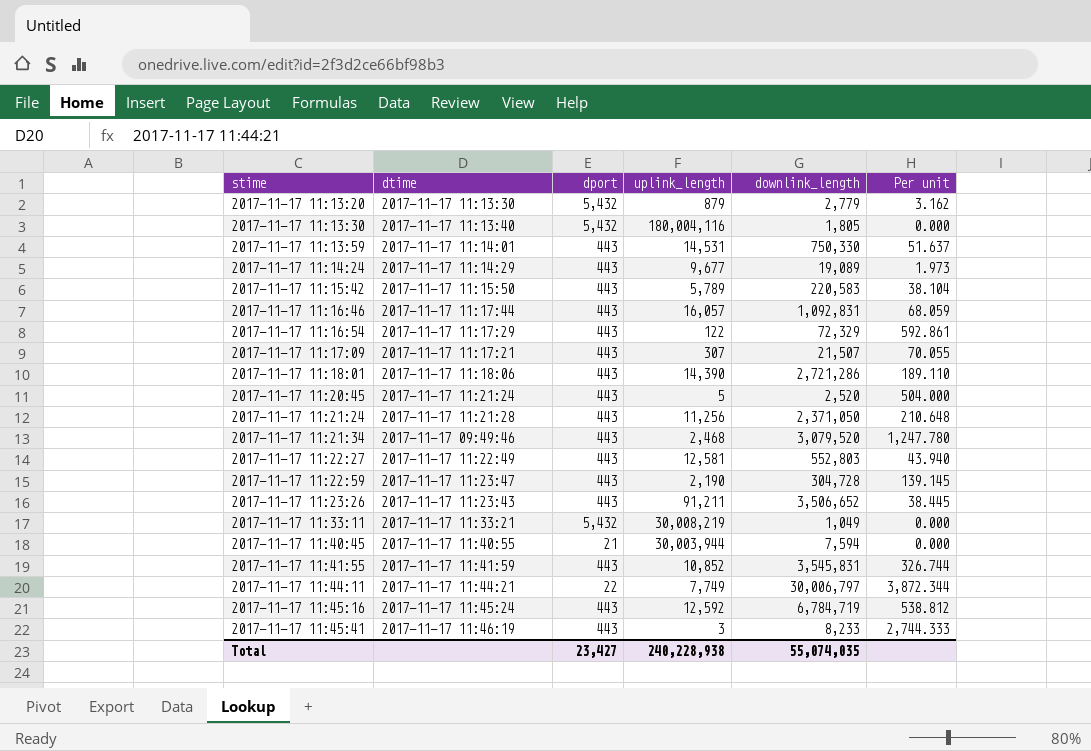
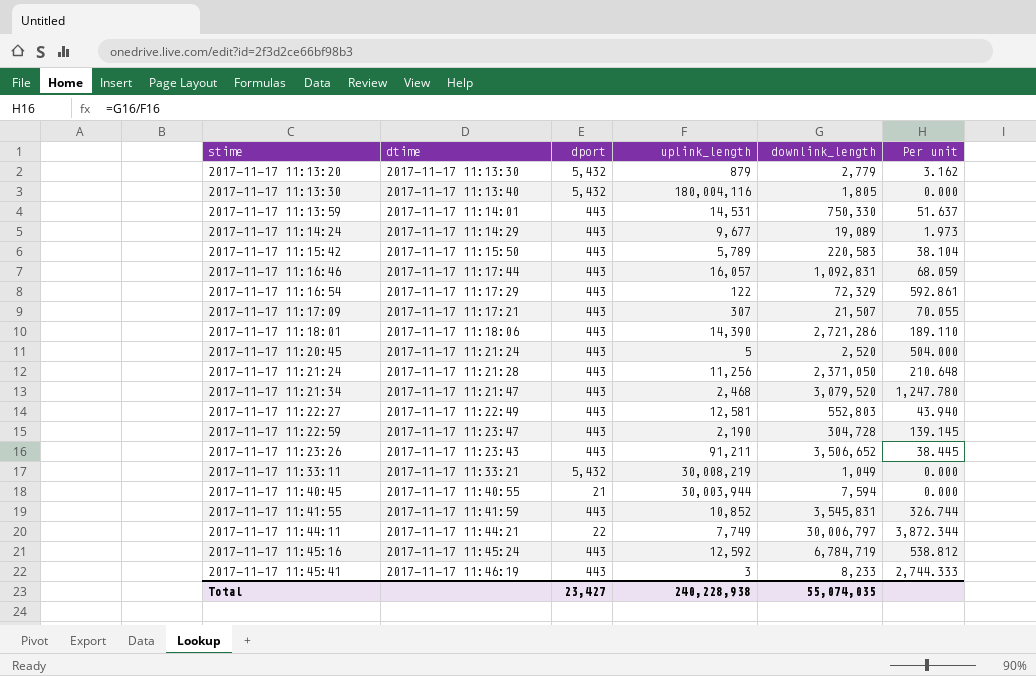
2017-11-17 11:21:34 | dtime: 2017-11-17 09:49:46 -> 2017-11-17 11:21:47

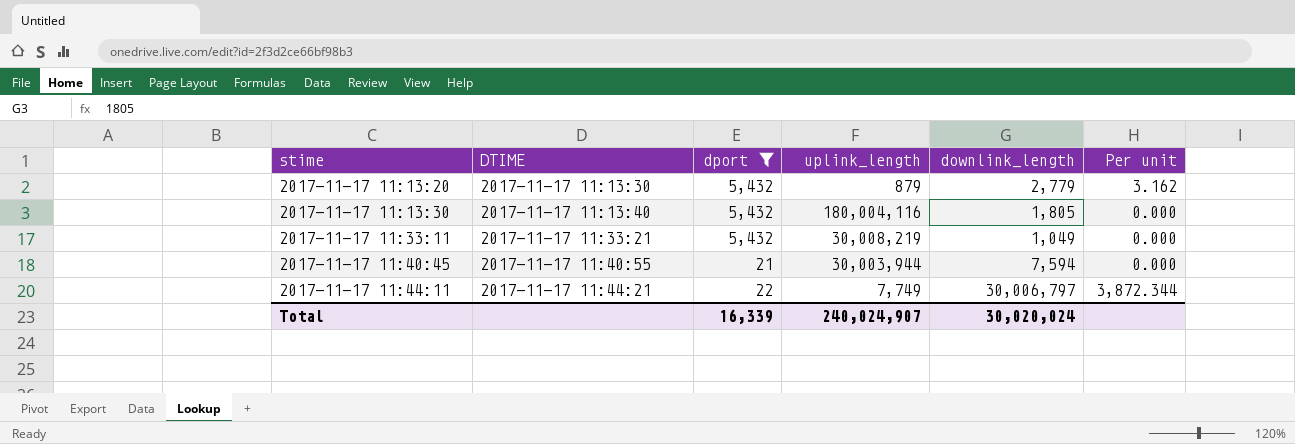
filter: none -> dport != 443
column name: dtime -> DTIME
Total | dport: 23,427 -> 16,339
Total | uplink_length: 240,228,938 -> 240,024,907
Total | downlink_length: 55,074,035 -> 30,020,024

